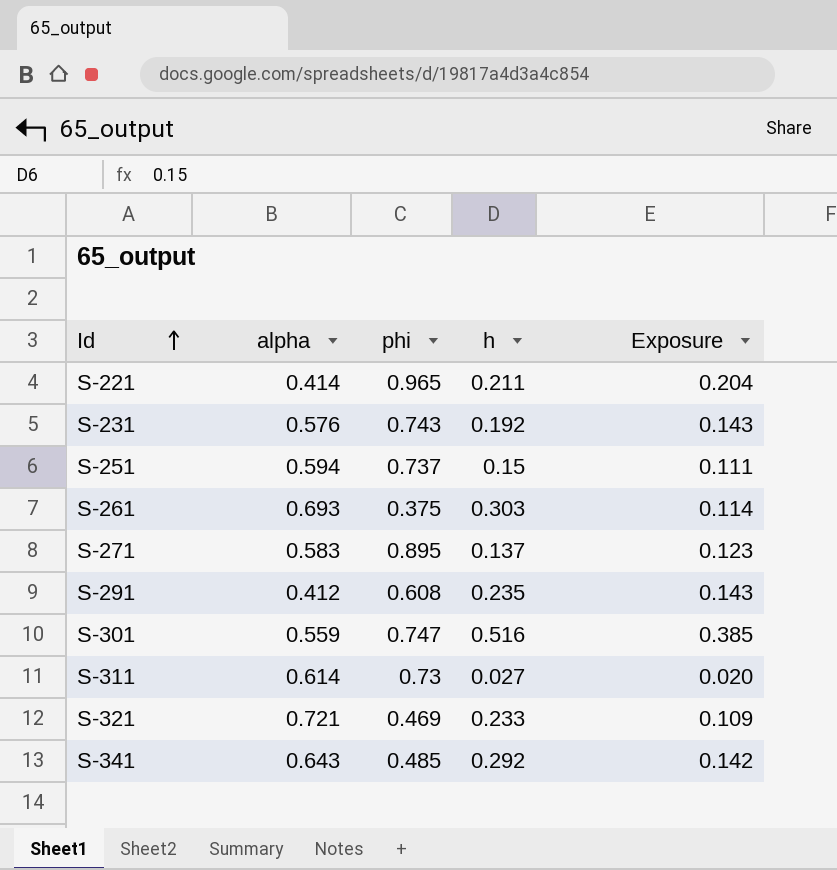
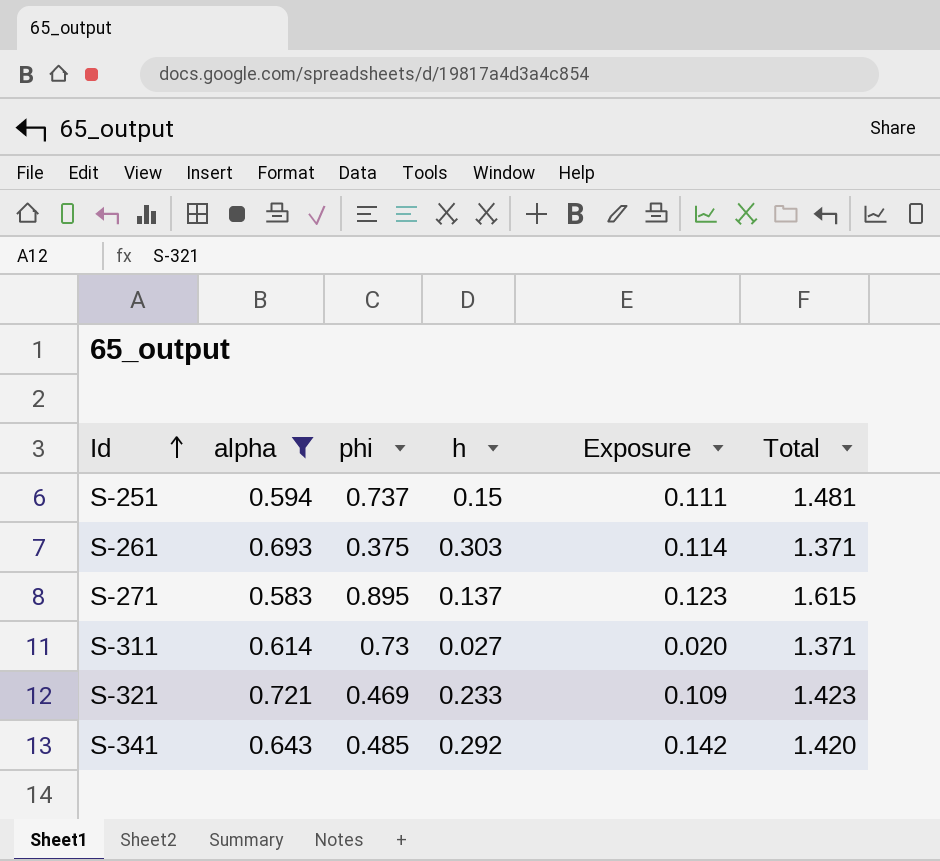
filter: none -> alpha >= 0.583
column Total | formula: none -> [alpha] + [phi] + [h]

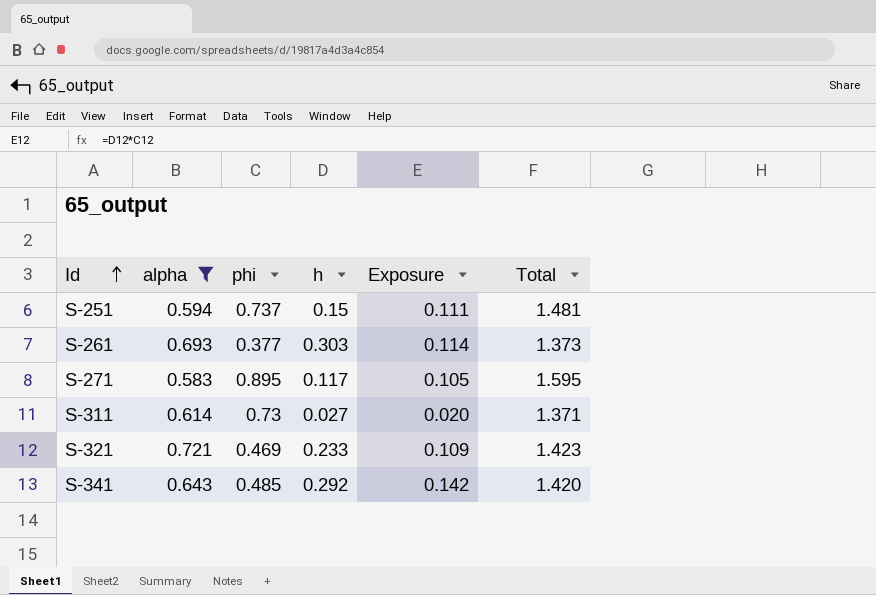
S-261 | phi: 0.375 -> 0.377
S-261 | Total: 1.371 -> 1.373
S-271 | h: 0.137 -> 0.117
S-271 | Exposure: 0.123 -> 0.105
S-271 | Total: 1.615 -> 1.595

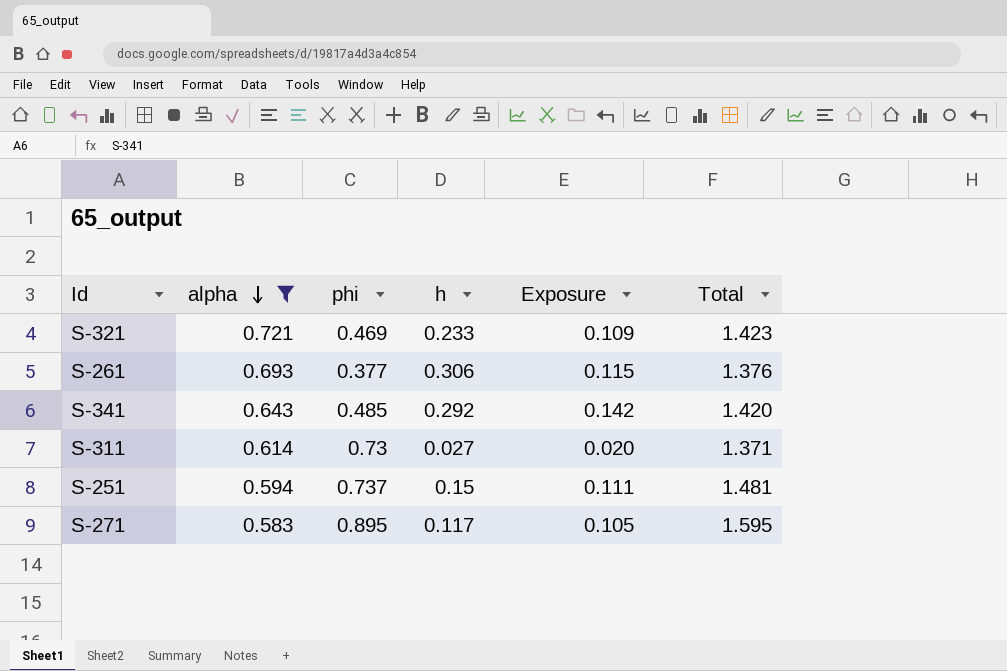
row order: Id ascending -> alpha descending
S-261 | h: 0.303 -> 0.306
S-261 | Exposure: 0.114 -> 0.115
S-261 | Total: 1.373 -> 1.376

